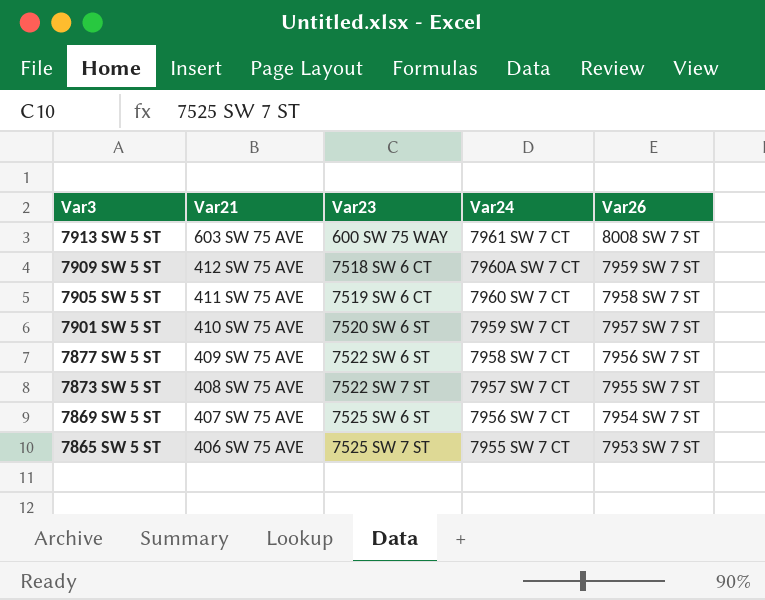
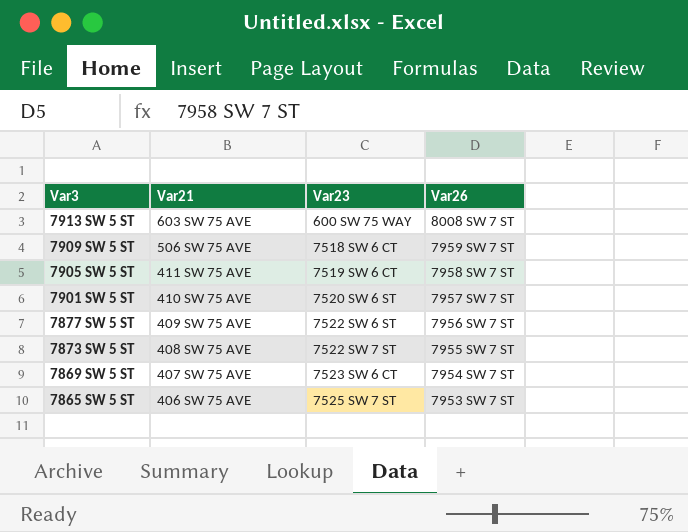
column Var24 | position: 4 -> none
7909 SW 5 ST | Var21: 412 SW 75 AVE -> 506 SW 75 AVE
7869 SW 5 ST | Var23: 7525 SW 6 ST -> 7523 SW 6 CT

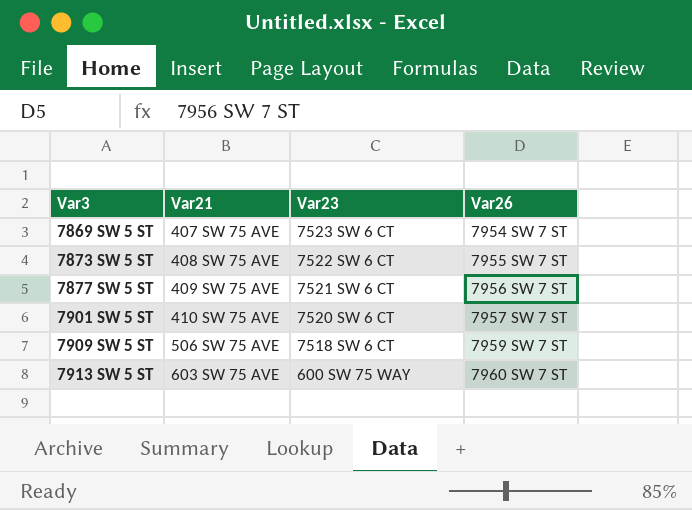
row order: Var3 descending -> Var3 ascending
row 7905 SW 5 ST: 411 SW 75 AVE | 7519 SW 6 CT | 7958 SW 7 ST -> none
row 7865 SW 5 ST: 406 SW 75 AVE | 7525 SW 7 ST | 7953 SW 7 ST -> none
7873 SW 5 ST | Var23: 7522 SW 7 ST -> 7522 SW 6 CT
7877 SW 5 ST | Var23: 7522 SW 6 ST -> 7521 SW 6 CT
7901 SW 5 ST | Var23: 7520 SW 6 ST -> 7520 SW 6 CT
7913 SW 5 ST | Var26: 8008 SW 7 ST -> 7960 SW 7 ST

